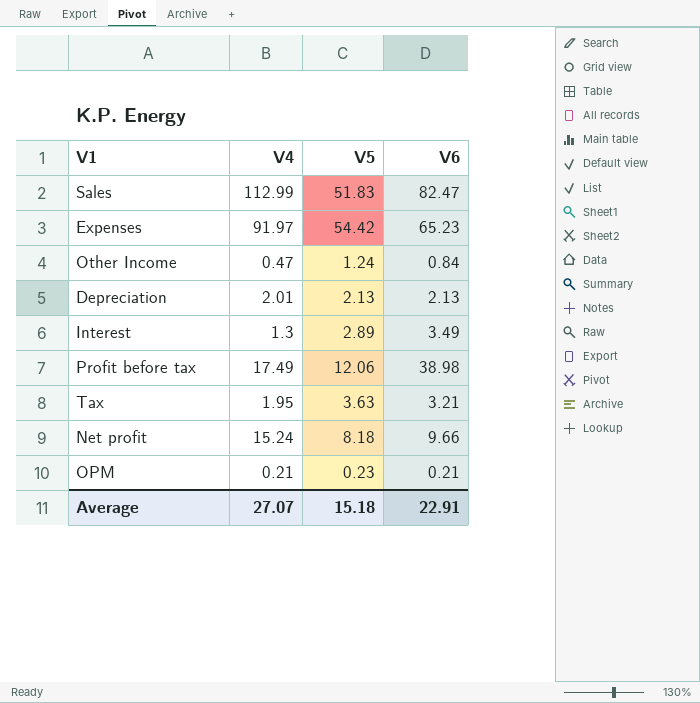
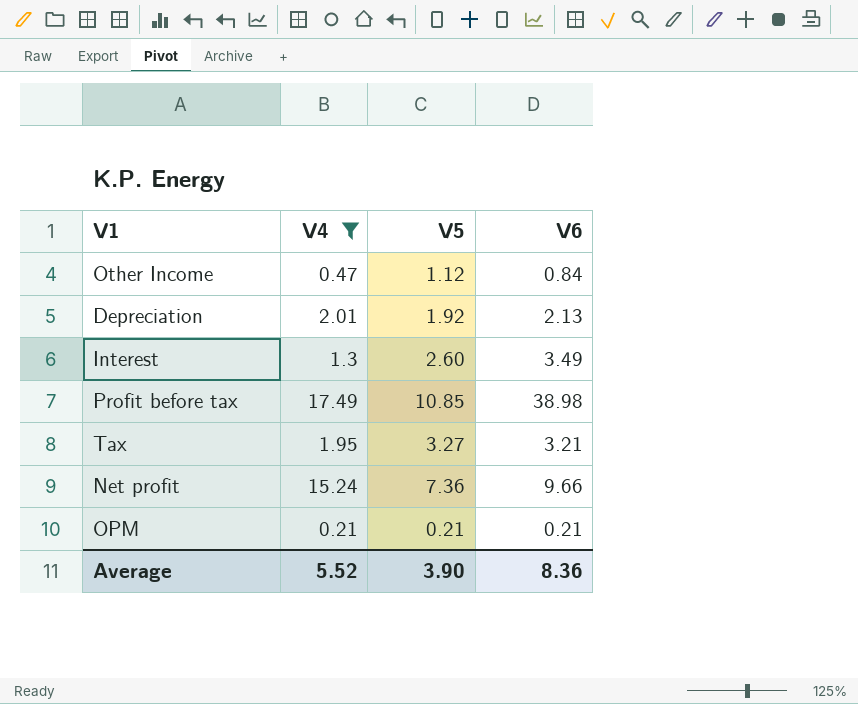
filter: none -> V4 <= 17.49
Other Income | V5: 1.24 -> 1.12
Depreciation | V5: 2.13 -> 1.92
Interest | V5: 2.89 -> 2.60
Profit before tax | V5: 12.06 -> 10.85
Tax | V5: 3.63 -> 3.27
Net profit | V5: 8.18 -> 7.36
OPM | V5: 0.23 -> 0.21
Average | V4: 27.07 -> 5.52
Average | V5: 15.18 -> 3.90
Average | V6: 22.91 -> 8.36

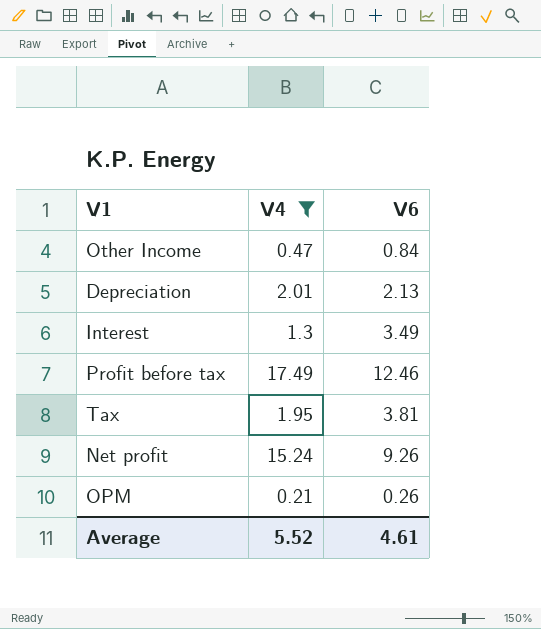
column V5 | position: 3 -> none
Profit before tax | V6: 38.98 -> 12.46
Tax | V6: 3.21 -> 3.81
Net profit | V6: 9.66 -> 9.26
OPM | V6: 0.21 -> 0.26
Average | V6: 8.36 -> 4.61

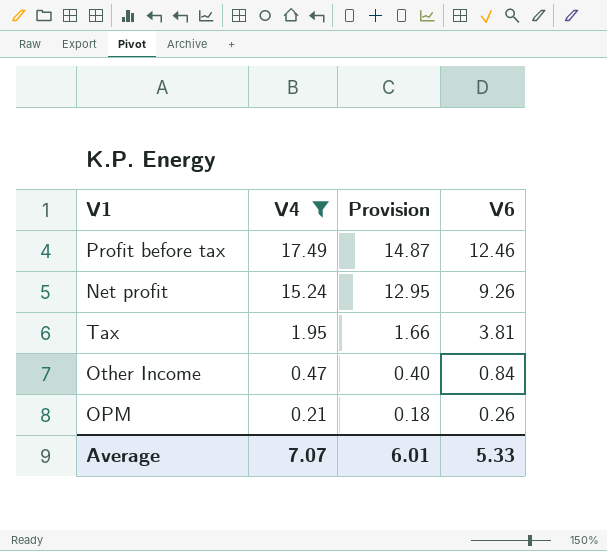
row order: none -> V4 descending
column Provision | formula: none -> [V4] * 0.85
row Depreciation: 2.01 | 2.13 -> none
row Interest: 1.3 | 3.49 -> none
Average | V4: 5.52 -> 7.07
Average | V6: 4.61 -> 5.33

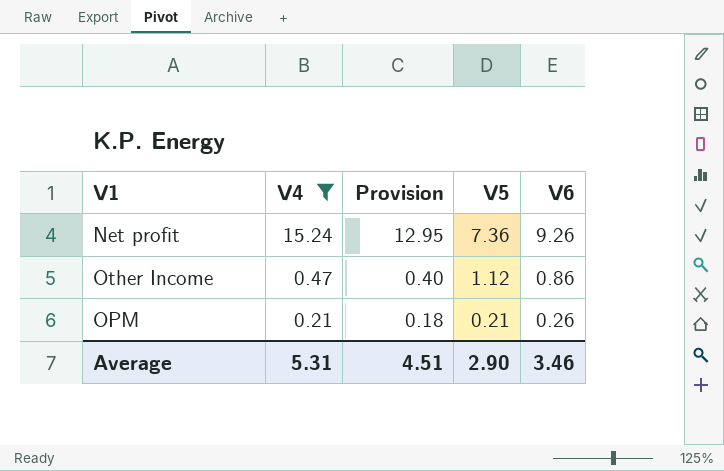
column V5 | position: none -> 4
row Profit before tax: 17.49 | 14.87 | 12.46 -> none
row Tax: 1.95 | 1.66 | 3.81 -> none
Other Income | V6: 0.84 -> 0.86
Average | V4: 7.07 -> 5.31
Average | Provision: 6.01 -> 4.51
Average | V6: 5.33 -> 3.46

